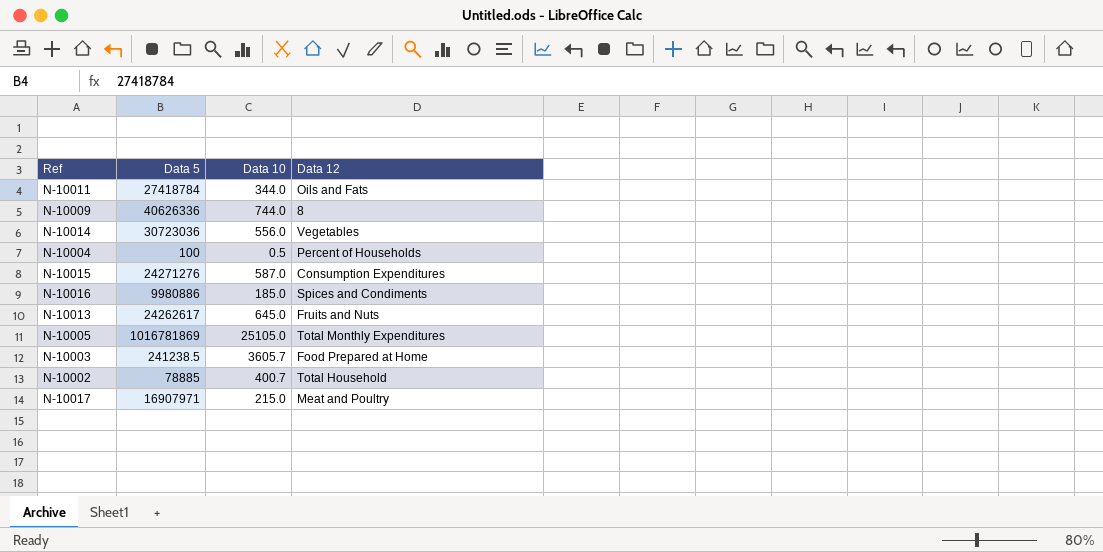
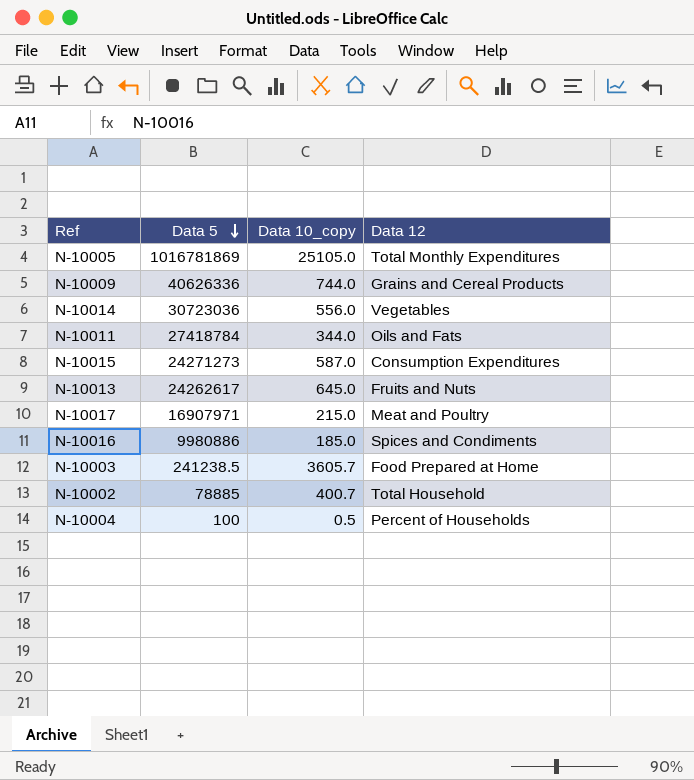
row order: none -> Data 5 descending
column name: Data 10 -> Data 10_copy
N-10009 | Data 12: 8 -> Grains and Cereal Products
N-10015 | Data 5: 24271276 -> 24271273

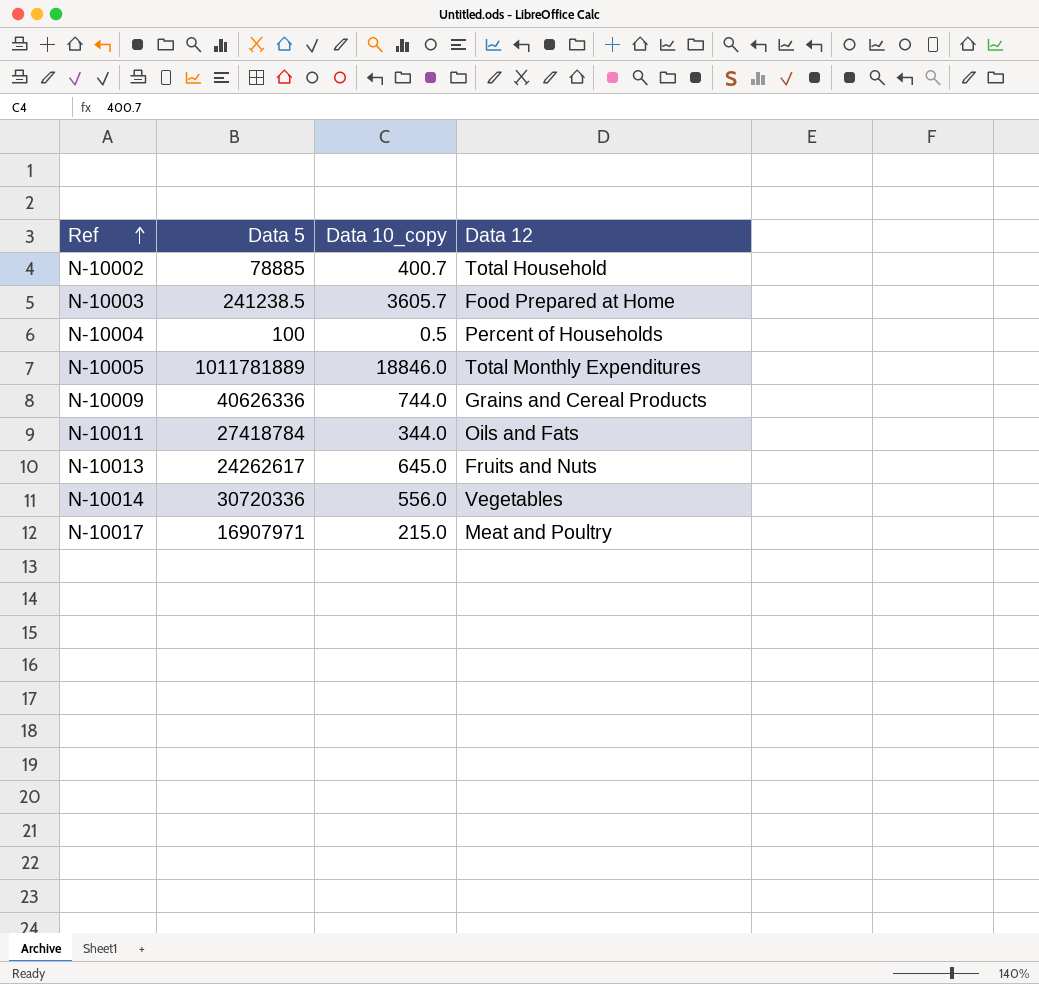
row order: Data 5 descending -> Ref ascending
row N-10015: 24271273 | 587.0 | Consumption Expenditures -> none
row N-10016: 9980886 | 185.0 | Spices and Condiments -> none
N-10005 | Data 5: 1016781869 -> 1011781889
N-10005 | Data 10_copy: 25105.0 -> 18846.0
N-10014 | Data 5: 30723036 -> 30720336

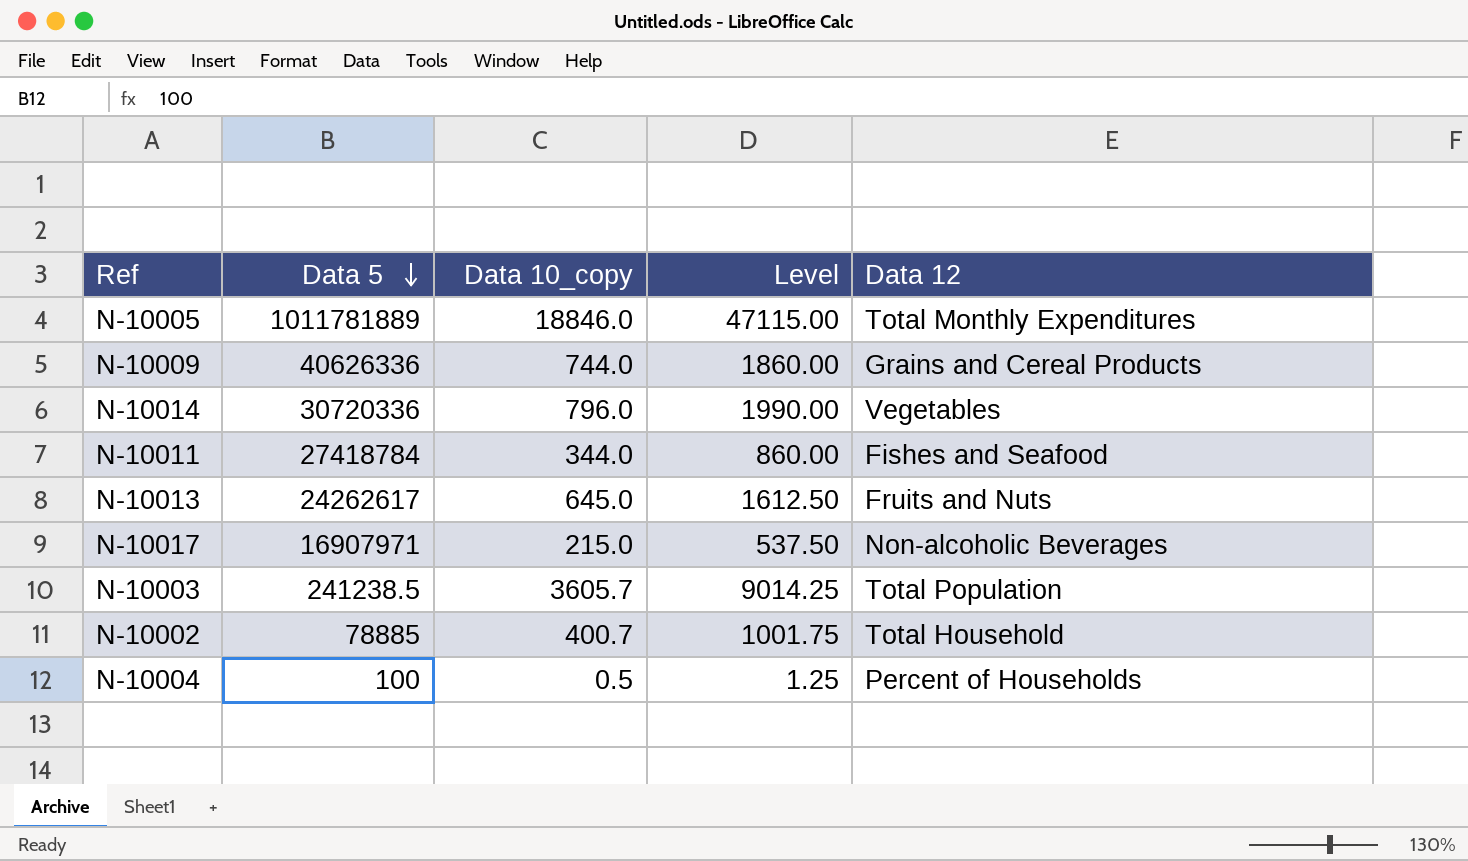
row order: Ref ascending -> Data 5 descending
column Level | formula: none -> [Data 10_copy] * 2.5
N-10014 | Data 10_copy: 556.0 -> 796.0
N-10011 | Data 12: Oils and Fats -> Fishes and Seafood
N-10017 | Data 12: Meat and Poultry -> Non-alcoholic Beverages
N-10003 | Data 12: Food Prepared at Home -> Total Population

